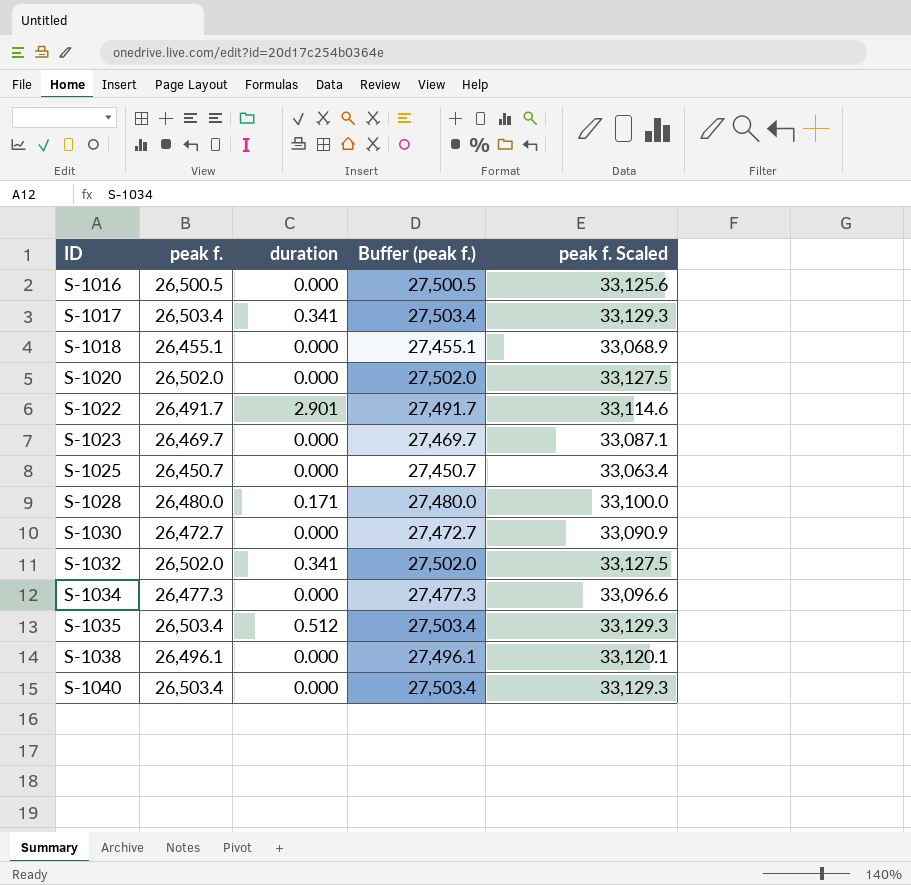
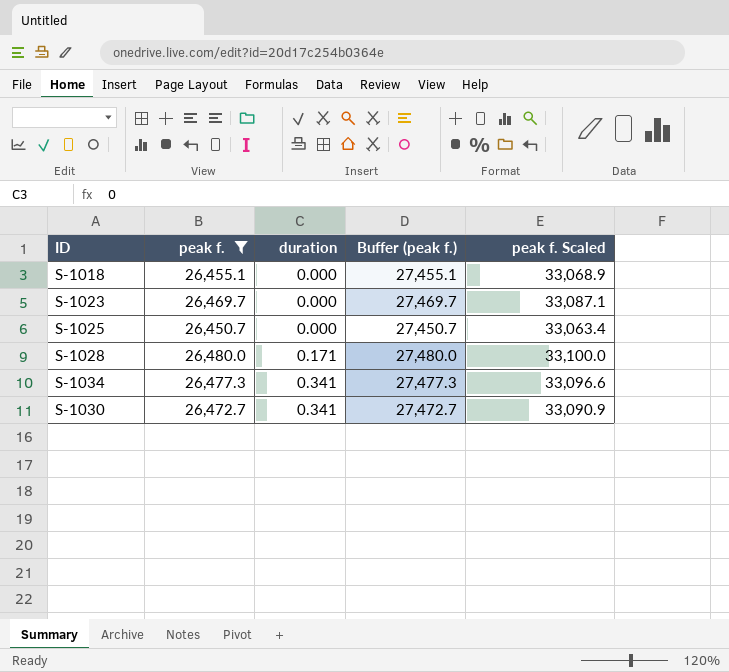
filter: none -> peak f. <= 26,480.0
row order: ID ascending -> duration ascending
S-1034 | duration: 0.000 -> 0.341
S-1030 | duration: 0.000 -> 0.341

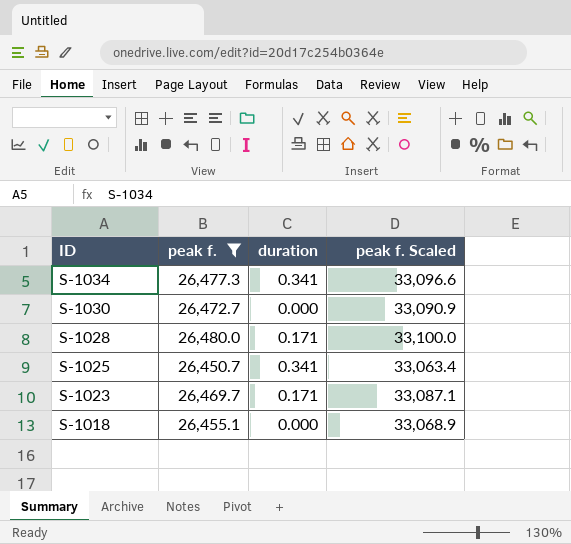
row order: duration ascending -> ID descending
column Buffer (peak f.) | formula: [peak f.] + 1000 -> none
S-1030 | duration: 0.341 -> 0.000
S-1025 | duration: 0.000 -> 0.341
S-1023 | duration: 0.000 -> 0.171

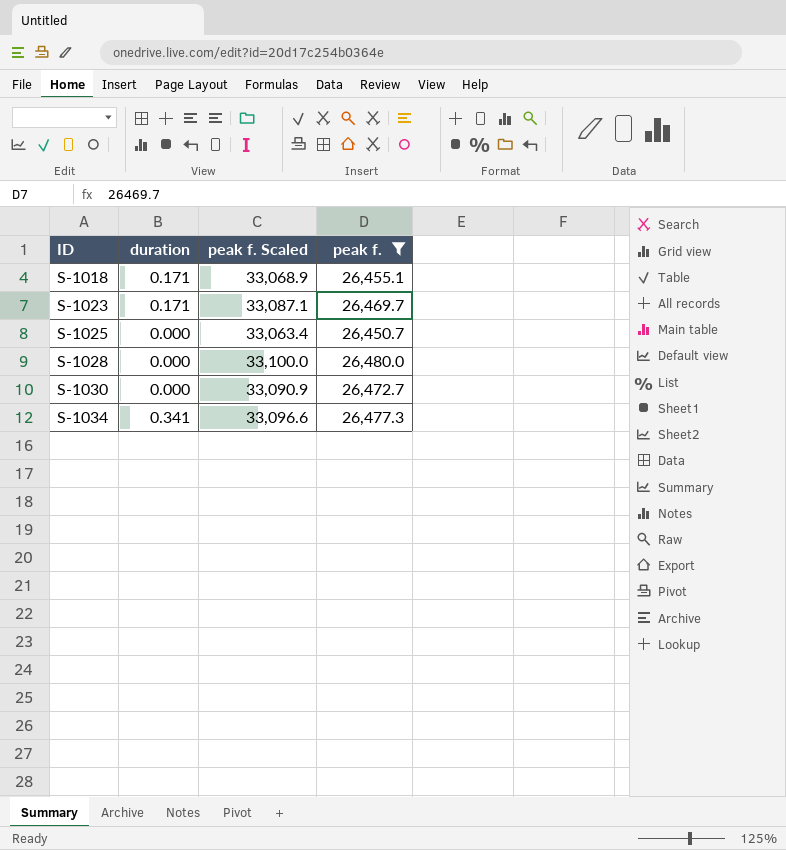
row order: ID descending -> ID ascending
column peak f. | position: 2 -> 4
S-1018 | duration: 0.000 -> 0.171
S-1025 | duration: 0.341 -> 0.000
S-1028 | duration: 0.171 -> 0.000

